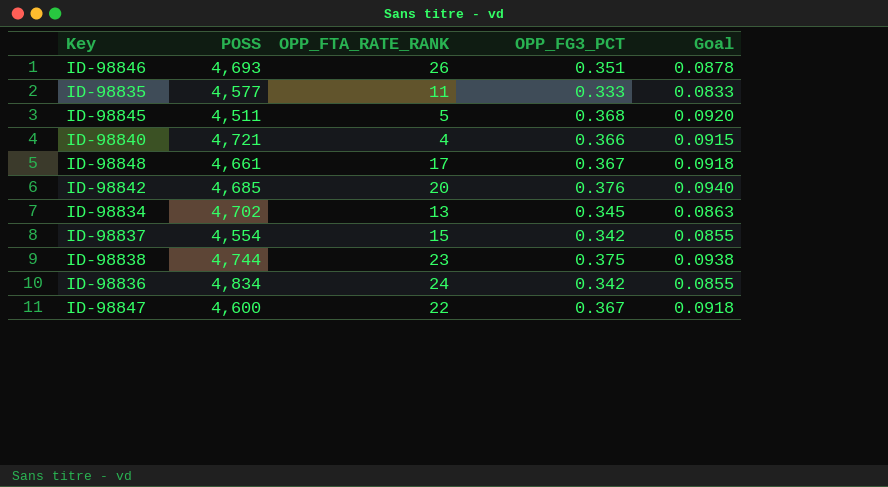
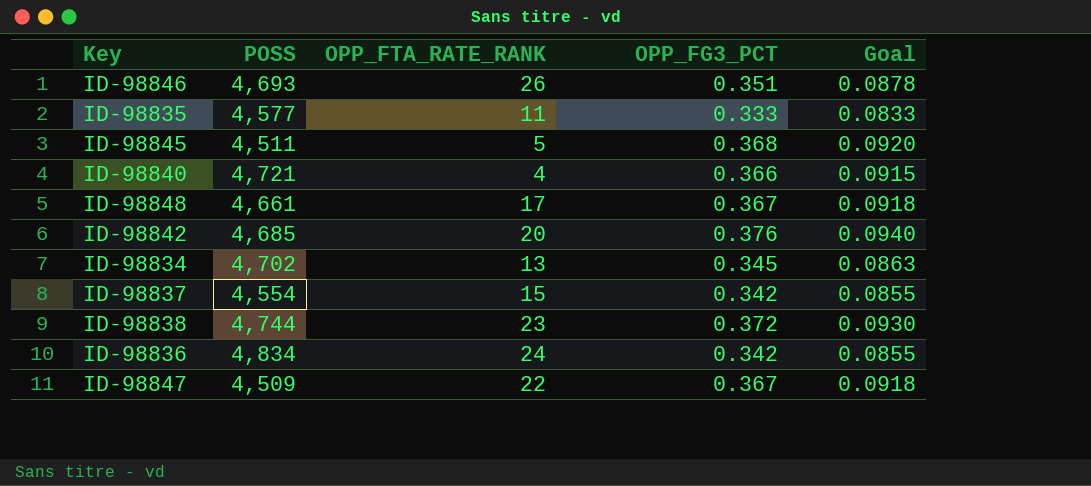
ID-98838 | OPP_FG3_PCT: 0.375 -> 0.372
ID-98838 | Goal: 0.0938 -> 0.0930
ID-98847 | POSS: 4,600 -> 4,509

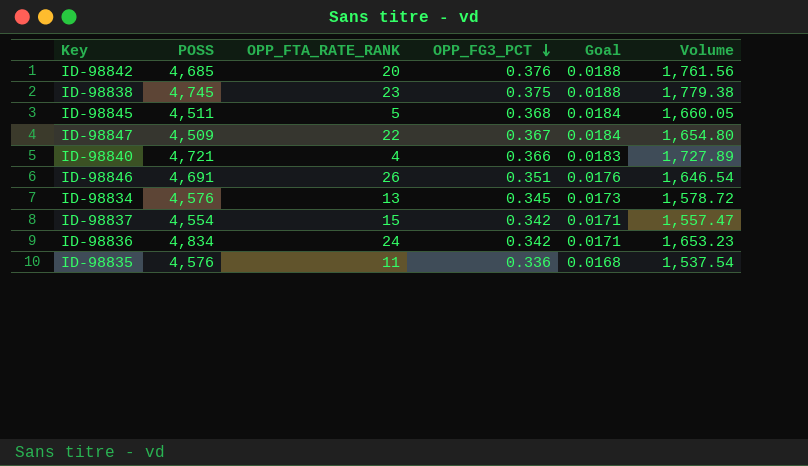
row order: none -> OPP_FG3_PCT descending
column Goal | formula: [OPP_FG3_PCT] * 0.25 -> [OPP_FG3_PCT] * 0.05
column Volume | formula: none -> [POSS] * [OPP_FG3_PCT]
row ID-98848: 4,661 | 17 | 0.367 | 0.0918 -> none
ID-98838 | POSS: 4,744 -> 4,745
ID-98838 | OPP_FG3_PCT: 0.372 -> 0.375
ID-98846 | POSS: 4,693 -> 4,691
ID-98834 | POSS: 4,702 -> 4,576
ID-98835 | POSS: 4,577 -> 4,576
ID-98835 | OPP_FG3_PCT: 0.333 -> 0.336

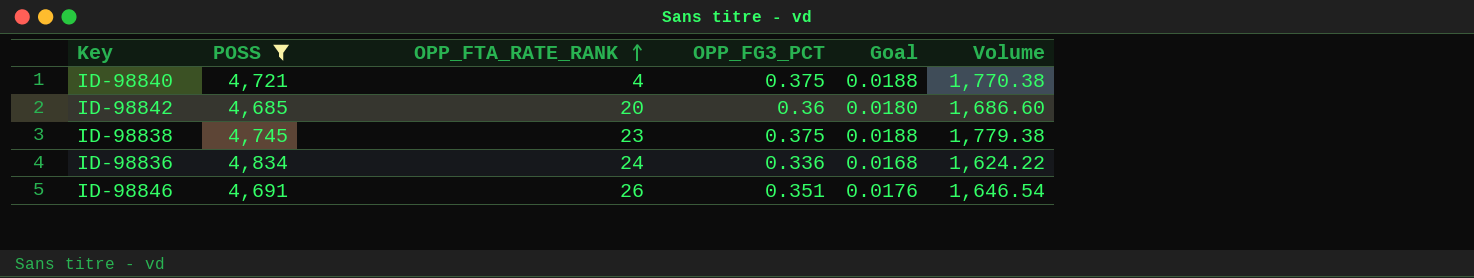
filter: none -> POSS >= 4,685
row order: OPP_FG3_PCT descending -> OPP_FTA_RATE_RANK ascending
ID-98840 | OPP_FG3_PCT: 0.366 -> 0.375
ID-98840 | Goal: 0.0183 -> 0.0188
ID-98840 | Volume: 1,727.89 -> 1,770.38
ID-98842 | OPP_FG3_PCT: 0.376 -> 0.36
ID-98842 | Goal: 0.0188 -> 0.0180
ID-98842 | Volume: 1,761.56 -> 1,686.60
ID-98836 | OPP_FG3_PCT: 0.342 -> 0.336
ID-98836 | Goal: 0.0171 -> 0.0168
ID-98836 | Volume: 1,653.23 -> 1,624.22

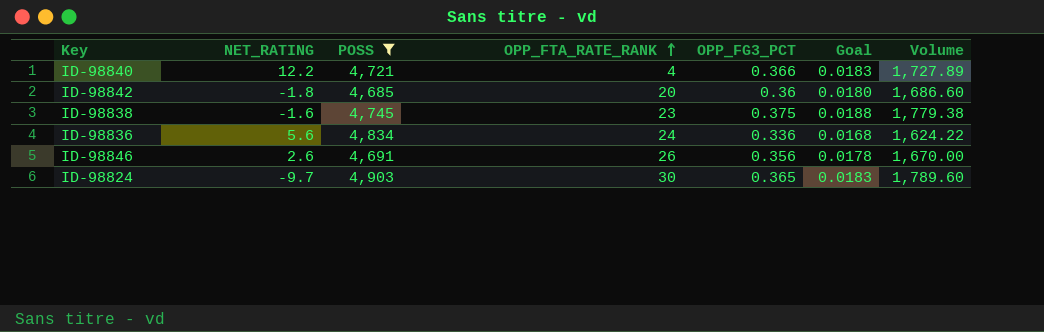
column NET_RATING | position: none -> 2
ID-98840 | OPP_FG3_PCT: 0.375 -> 0.366
ID-98840 | Goal: 0.0188 -> 0.0183
ID-98840 | Volume: 1,770.38 -> 1,727.89
ID-98846 | OPP_FG3_PCT: 0.351 -> 0.356
ID-98846 | Goal: 0.0176 -> 0.0178
ID-98846 | Volume: 1,646.54 -> 1,670.00
row ID-98824: none -> -9.7 | 4,903 | 30 | 0.365 | 0.0183 | 1,789.60

